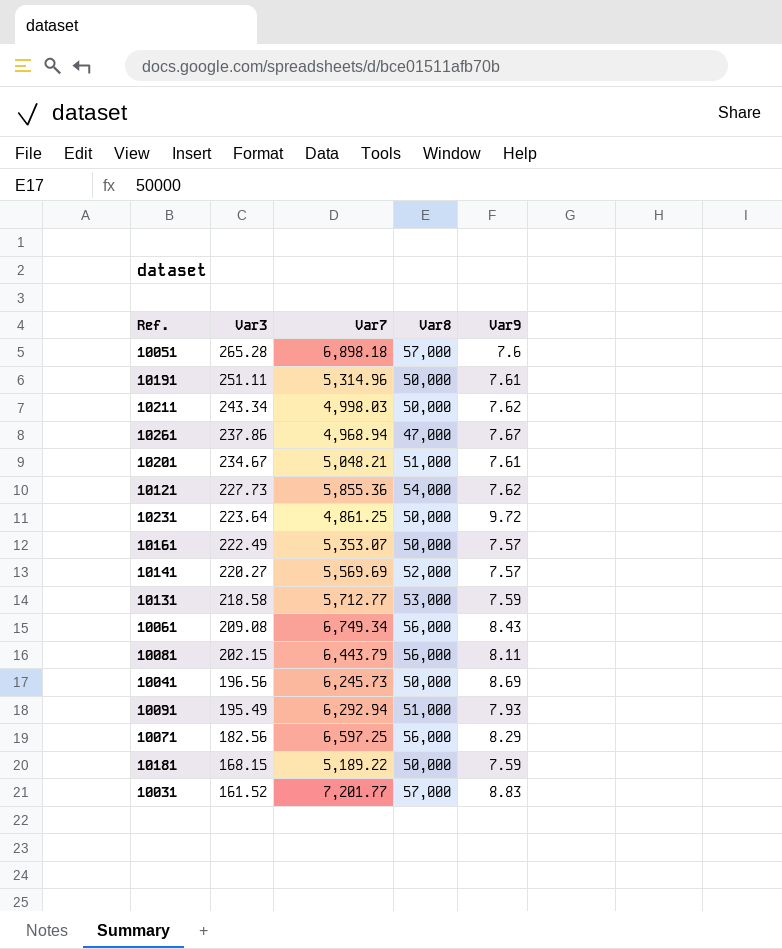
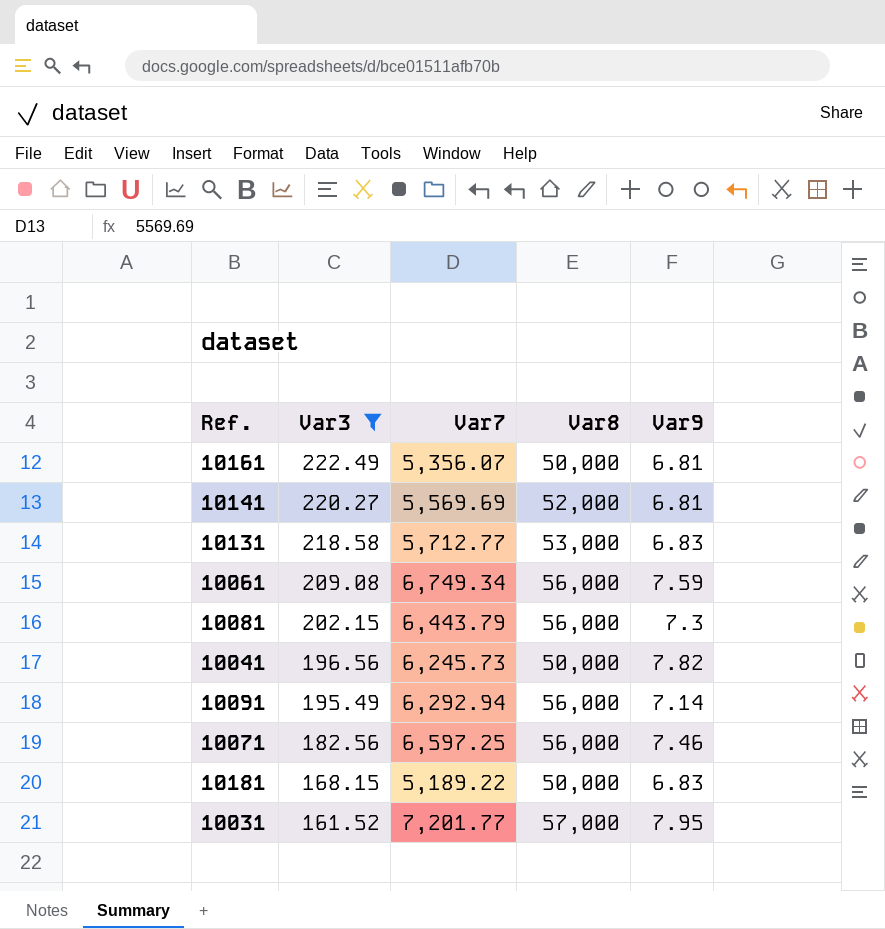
filter: none -> Var3 <= 222.49
10161 | Var7: 5,353.07 -> 5,356.07
10161 | Var9: 7.57 -> 6.81
10141 | Var9: 7.57 -> 6.81
10131 | Var9: 7.59 -> 6.83
10061 | Var9: 8.43 -> 7.59
10081 | Var9: 8.11 -> 7.3
10041 | Var9: 8.69 -> 7.82
10091 | Var8: 51,000 -> 56,000
10091 | Var9: 7.93 -> 7.14
10071 | Var9: 8.29 -> 7.46
10181 | Var9: 7.59 -> 6.83
10031 | Var9: 8.83 -> 7.95

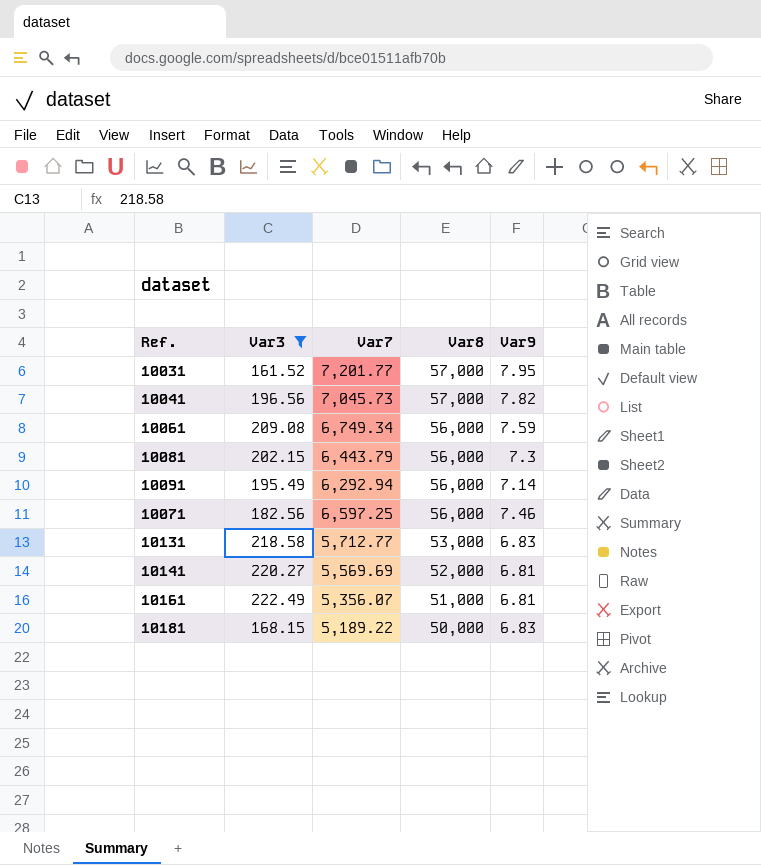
row order: Var3 descending -> Var8 descending
10041 | Var7: 6,245.73 -> 7,045.73
10041 | Var8: 50,000 -> 57,000
10161 | Var8: 50,000 -> 51,000

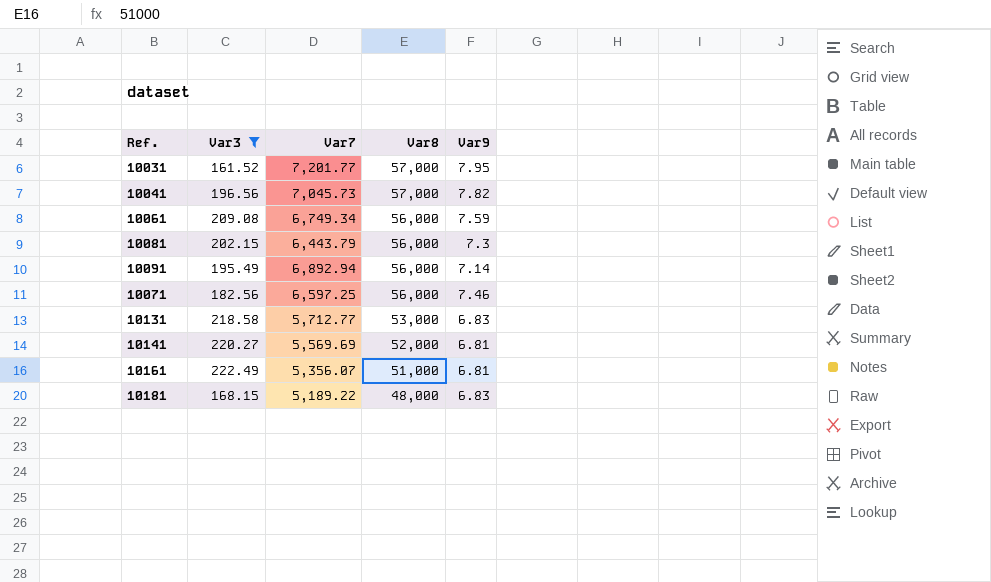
10091 | Var7: 6,292.94 -> 6,892.94
10181 | Var8: 50,000 -> 48,000

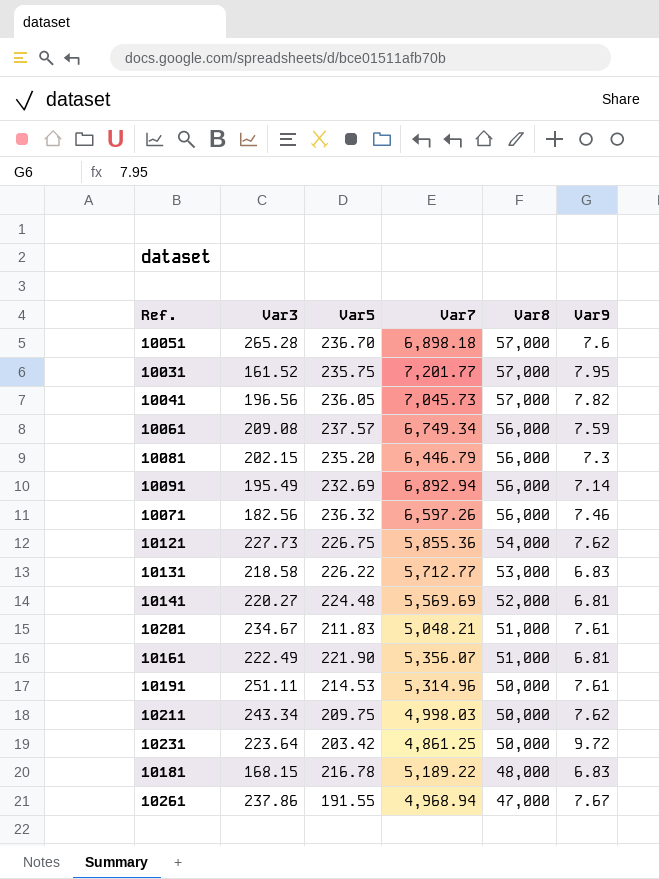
filter: Var3 <= 222.49 -> none
column Var5 | position: none -> 3
10081 | Var7: 6,443.79 -> 6,446.79
10071 | Var7: 6,597.25 -> 6,597.26

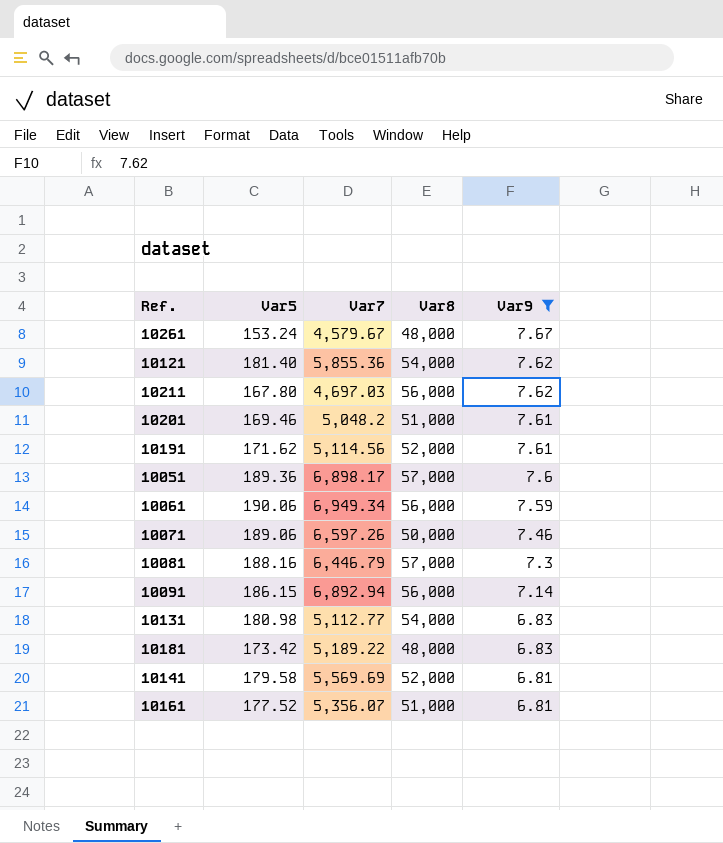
filter: none -> Var9 <= 7.67
row order: Var8 descending -> Var9 descending
column Var3 | position: 2 -> none
10261 | Var5: 191.55 -> 153.24
10261 | Var7: 4,968.94 -> 4,579.67
10261 | Var8: 47,000 -> 48,000
10121 | Var5: 226.75 -> 181.40
10211 | Var5: 209.75 -> 167.80
10211 | Var7: 4,998.03 -> 4,697.03
10211 | Var8: 50,000 -> 56,000
10201 | Var5: 211.83 -> 169.46
10201 | Var7: 5,048.21 -> 5,048.2
10191 | Var5: 214.53 -> 171.62
10191 | Var7: 5,314.96 -> 5,114.56
10191 | Var8: 50,000 -> 52,000
10051 | Var5: 236.70 -> 189.36
10051 | Var7: 6,898.18 -> 6,898.17
10061 | Var5: 237.57 -> 190.06
10061 | Var7: 6,749.34 -> 6,949.34
10071 | Var5: 236.32 -> 189.06
10071 | Var8: 56,000 -> 50,000
10081 | Var5: 235.20 -> 188.16
10081 | Var8: 56,000 -> 57,000
10091 | Var5: 232.69 -> 186.15
10131 | Var5: 226.22 -> 180.98
10131 | Var7: 5,712.77 -> 5,112.77
10131 | Var8: 53,000 -> 54,000
10181 | Var5: 216.78 -> 173.42
10141 | Var5: 224.48 -> 179.58
10161 | Var5: 221.90 -> 177.52

